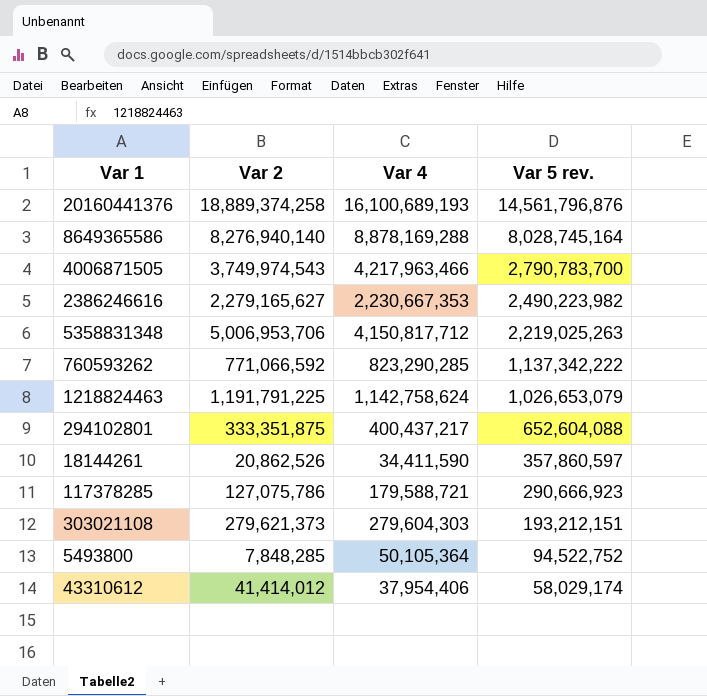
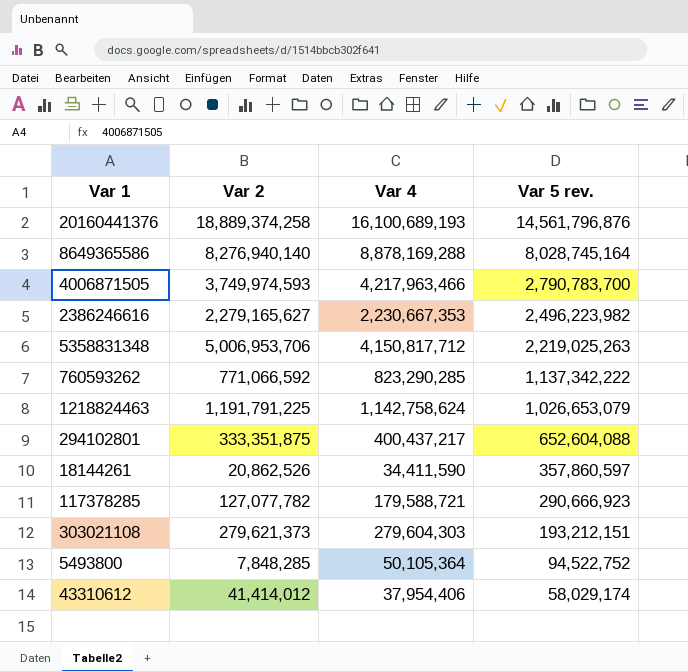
4006871505 | Var 2: 3,749,974,543 -> 3,749,974,593
2386246616 | Var 5 rev.: 2,490,223,982 -> 2,496,223,982
117378285 | Var 2: 127,075,786 -> 127,077,782

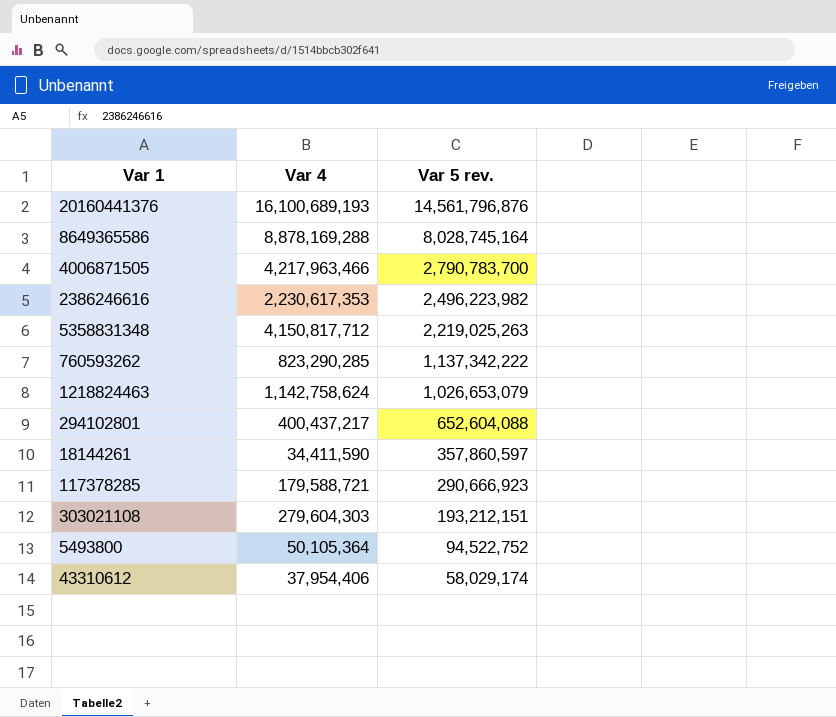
column Var 2 | position: 2 -> none
2386246616 | Var 4: 2,230,667,353 -> 2,230,617,353

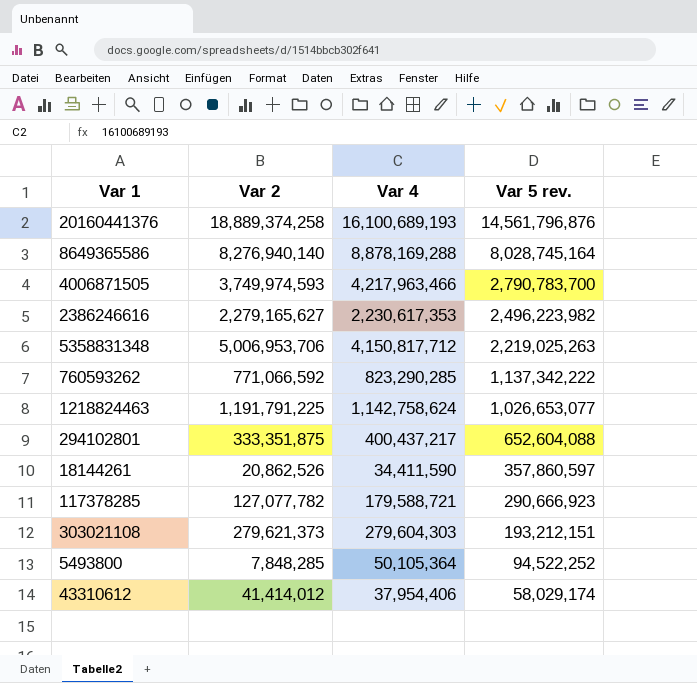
column Var 2 | position: none -> 2
1218824463 | Var 5 rev.: 1,026,653,079 -> 1,026,653,077
5493800 | Var 5 rev.: 94,522,752 -> 94,522,252

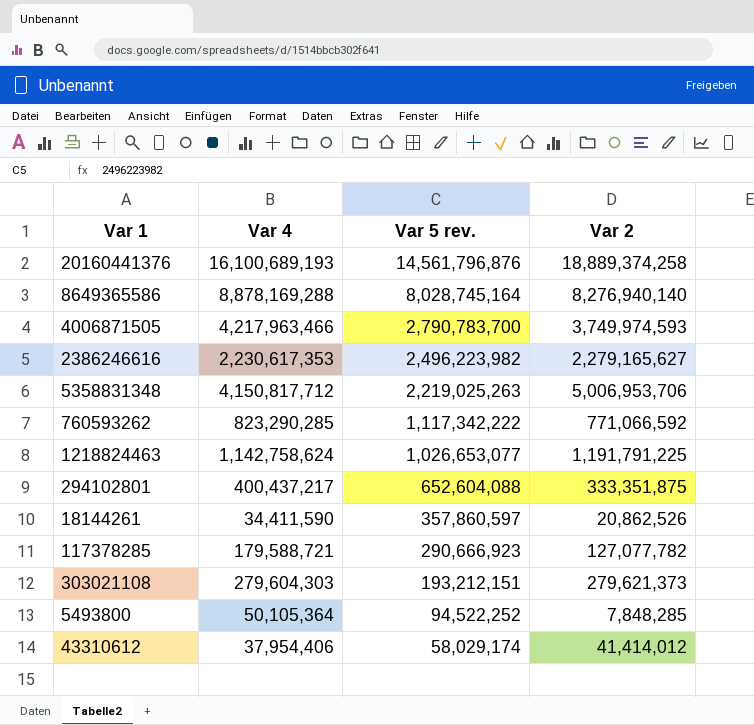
column Var 2 | position: 2 -> 4
760593262 | Var 5 rev.: 1,137,342,222 -> 1,117,342,222

